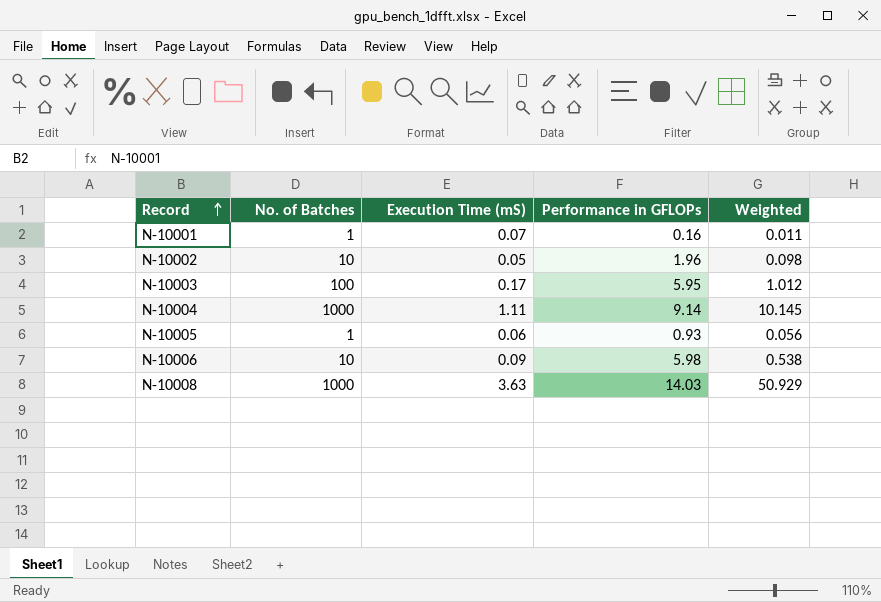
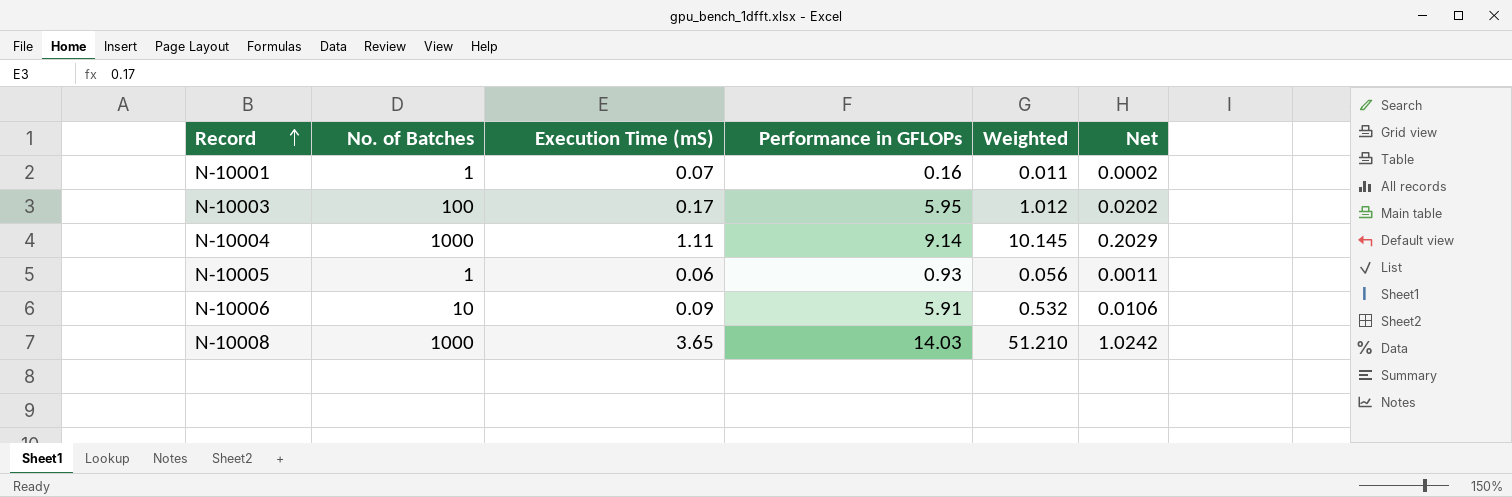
column Net | formula: none -> [Weighted] * 0.02
row N-10002: 10 | 0.05 | 1.96 | 0.098 -> none
N-10006 | Performance in GFLOPs: 5.98 -> 5.91
N-10006 | Weighted: 0.538 -> 0.532
N-10008 | Execution Time (mS): 3.63 -> 3.65
N-10008 | Weighted: 50.929 -> 51.210

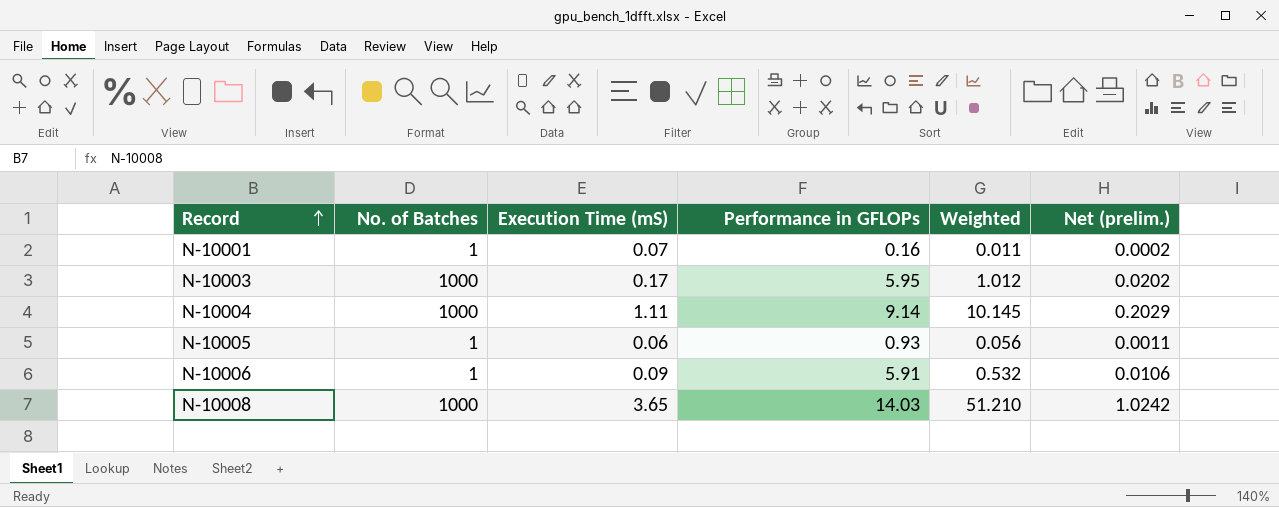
column name: Net -> Net (prelim.)
N-10003 | No. of Batches: 100 -> 1000
N-10006 | No. of Batches: 10 -> 1

